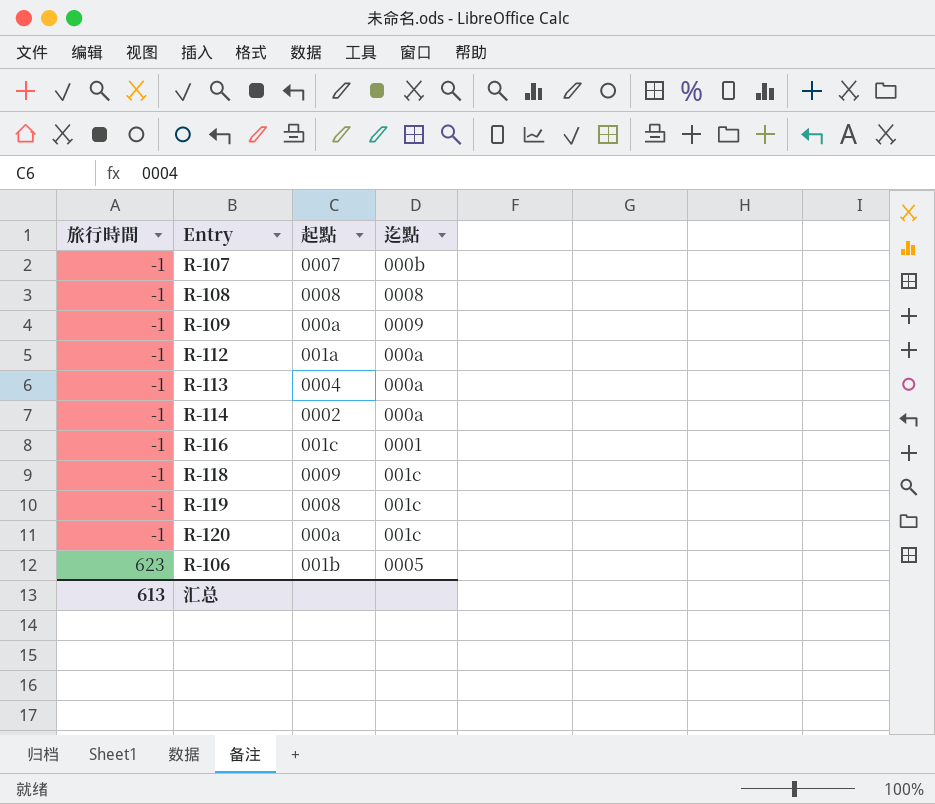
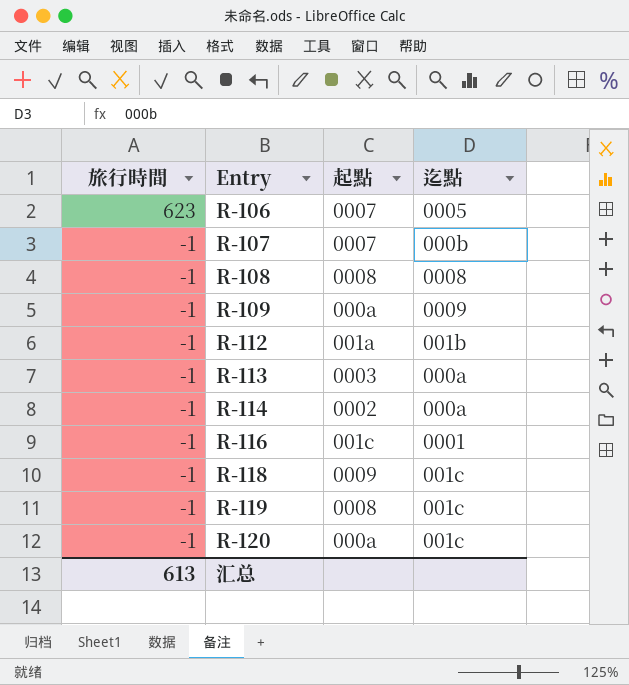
row order: 旅行時間 ascending -> 旅行時間 descending
R-106 | 起點: 001b -> 0007
R-112 | 迄點: 000a -> 001b
R-113 | 起點: 0004 -> 0003

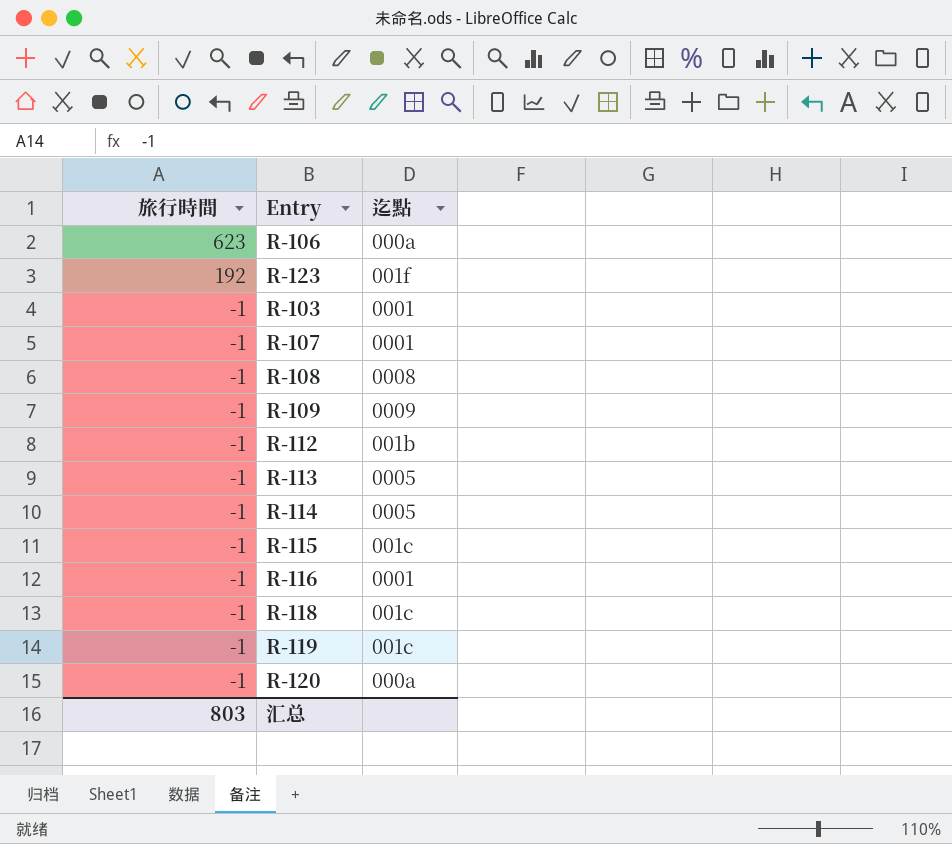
column 起點 | position: 3 -> none
R-106 | 迄點: 0005 -> 000a
row R-123: none -> 192 | 001f
row R-103: none -> -1 | 0001
R-107 | 迄點: 000b -> 0001
R-113 | 迄點: 000a -> 0005
R-114 | 迄點: 000a -> 0005
row R-115: none -> -1 | 001c
R-120 | 迄點: 001c -> 000a
汇总 | 旅行時間: 613 -> 803

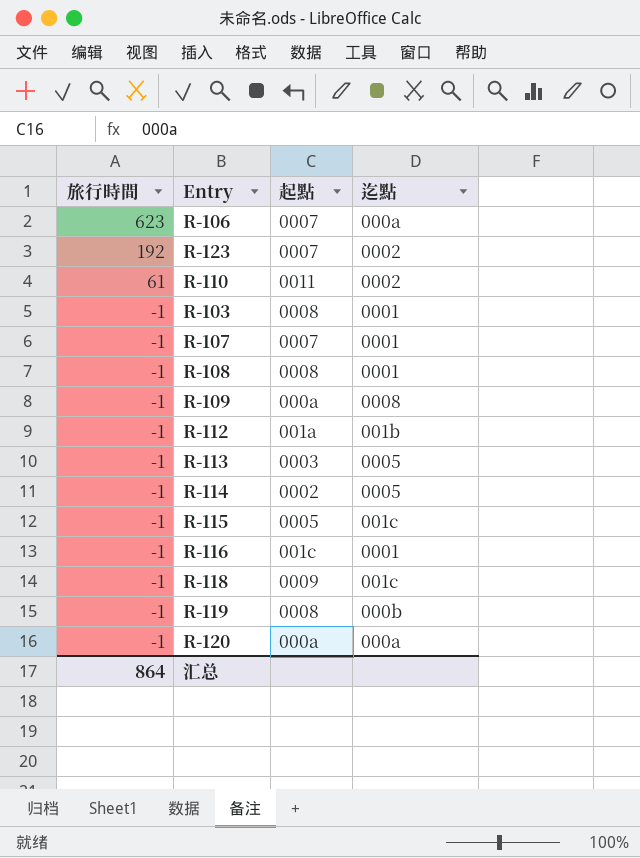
column 起點 | position: none -> 3
R-123 | 迄點: 001f -> 0002
row R-110: none -> 61 | 0011 | 0002
R-108 | 迄點: 0008 -> 0001
R-109 | 迄點: 0009 -> 0008
R-119 | 迄點: 001c -> 000b
汇总 | 旅行時間: 803 -> 864

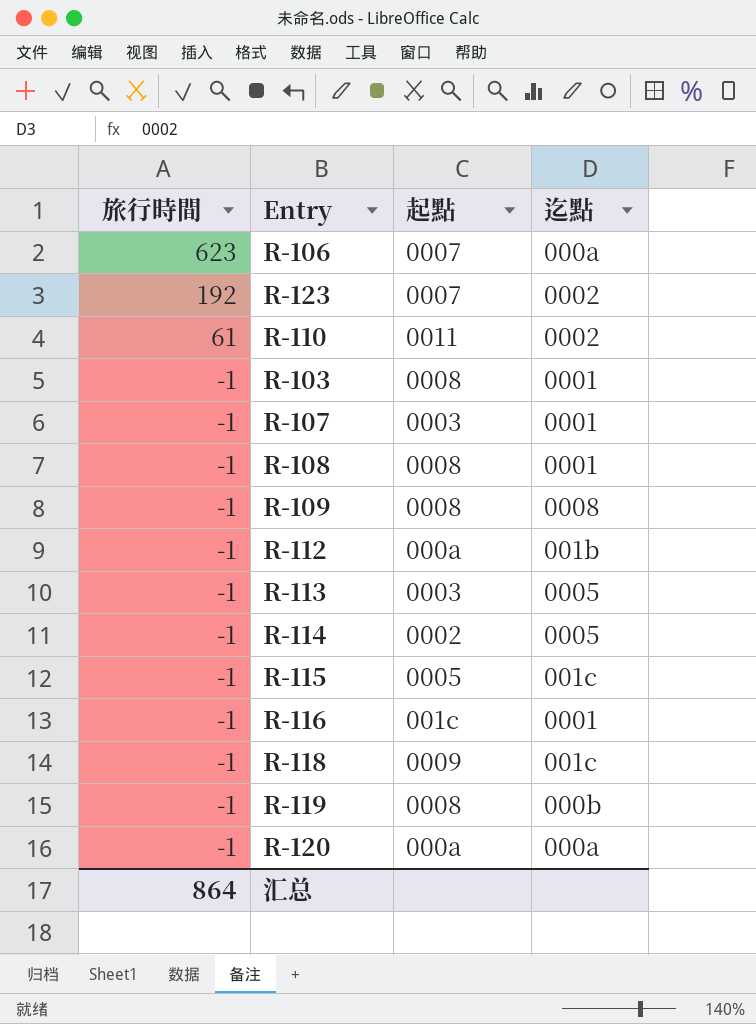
R-107 | 起點: 0007 -> 0003
R-109 | 起點: 000a -> 0008
R-112 | 起點: 001a -> 000a

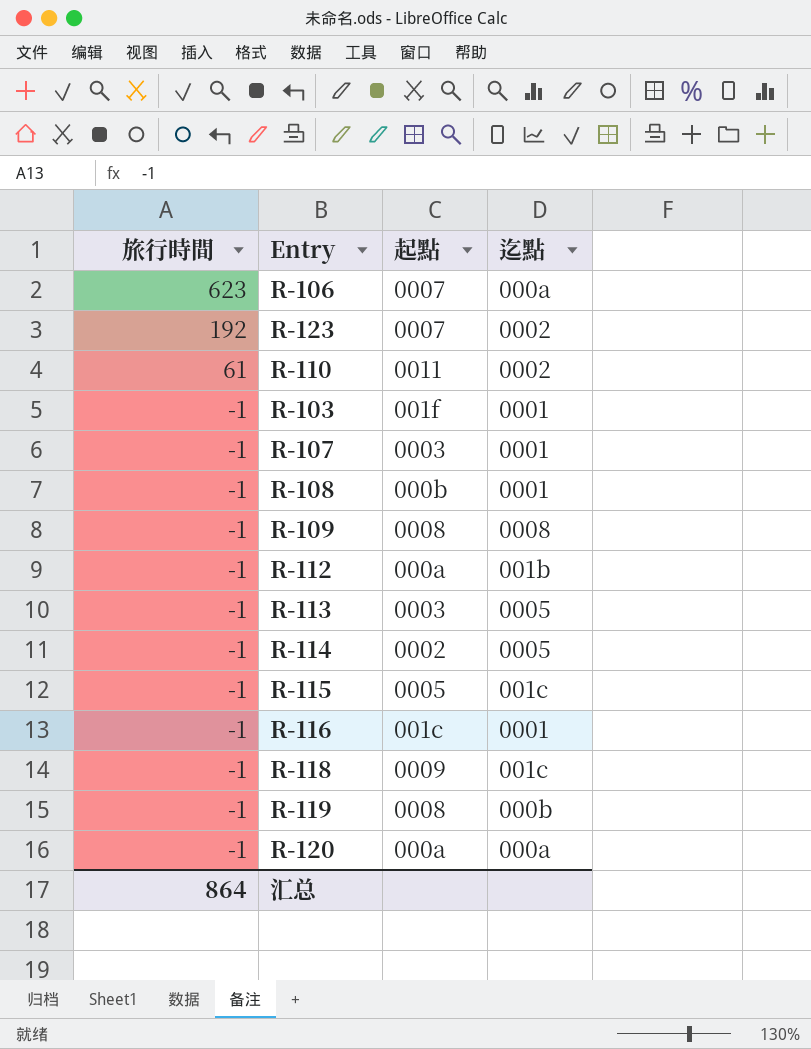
R-103 | 起點: 0008 -> 001f
R-108 | 起點: 0008 -> 000b

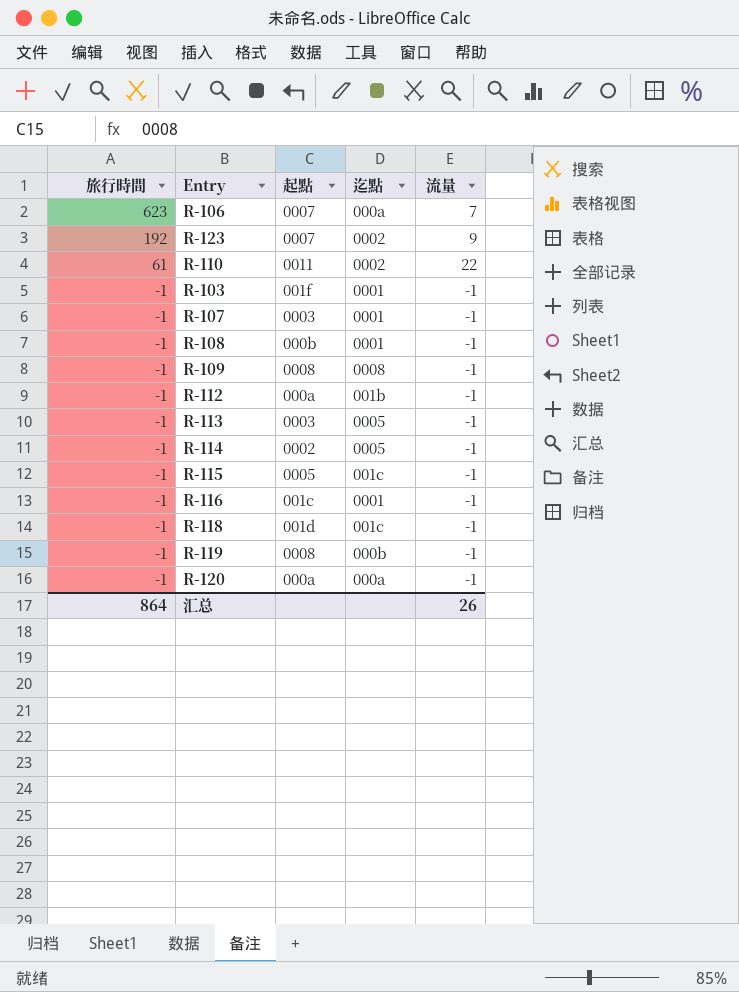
column 流量 | position: none -> 5
R-118 | 起點: 0009 -> 001d

